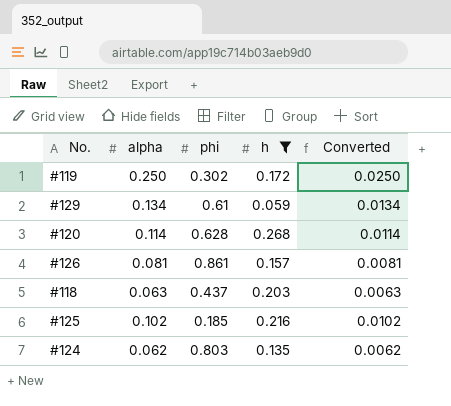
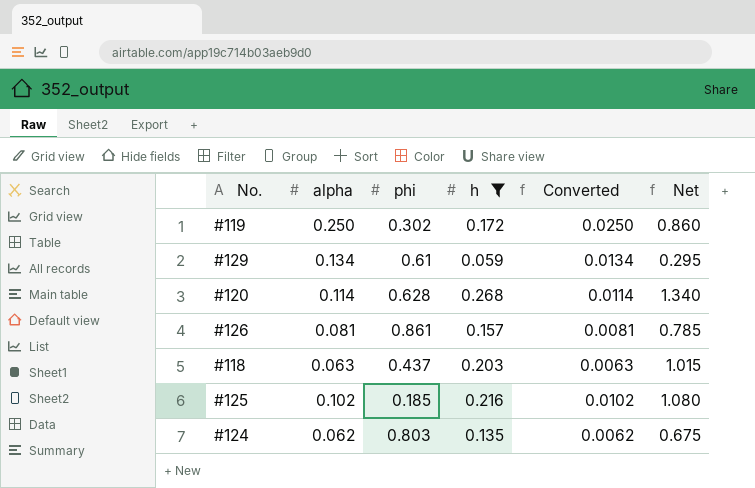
column Net | formula: none -> [h] * 5

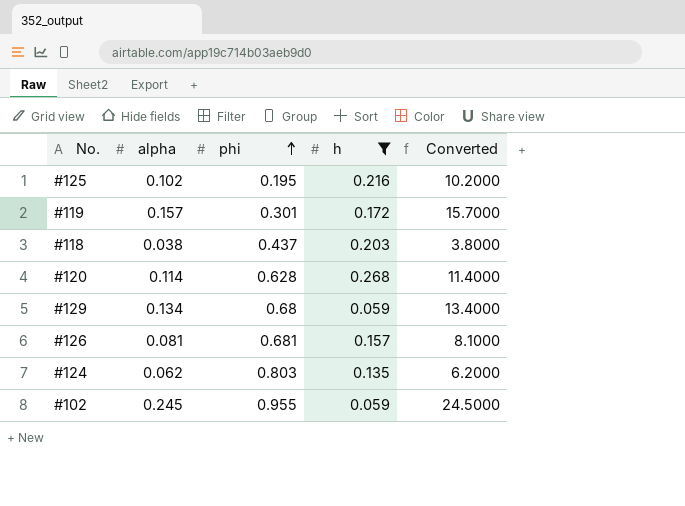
row order: none -> phi ascending
column Net | formula: [h] * 5 -> none
column Converted | formula: [alpha] * 0.1 -> [alpha] * 100
#125 | phi: 0.185 -> 0.195
#119 | alpha: 0.250 -> 0.157
#119 | phi: 0.302 -> 0.301
#118 | alpha: 0.063 -> 0.038
#129 | phi: 0.61 -> 0.68
#126 | phi: 0.861 -> 0.681
row #102: none -> 0.245 | 0.955 | 0.059 | 24.5000

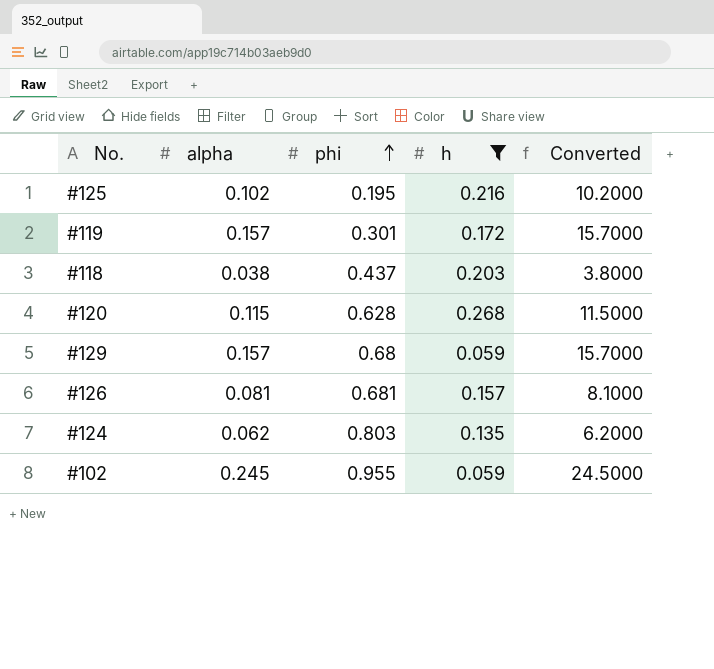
#120 | alpha: 0.114 -> 0.115
#120 | Converted: 11.4000 -> 11.5000
#129 | alpha: 0.134 -> 0.157
#129 | Converted: 13.4000 -> 15.7000

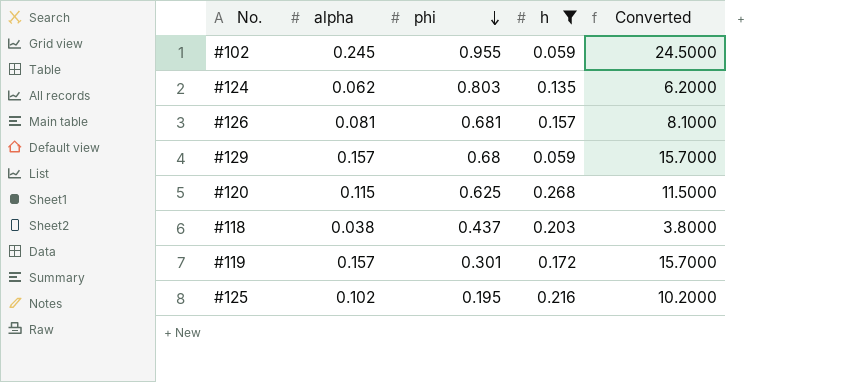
row order: phi ascending -> phi descending
#120 | phi: 0.628 -> 0.625

